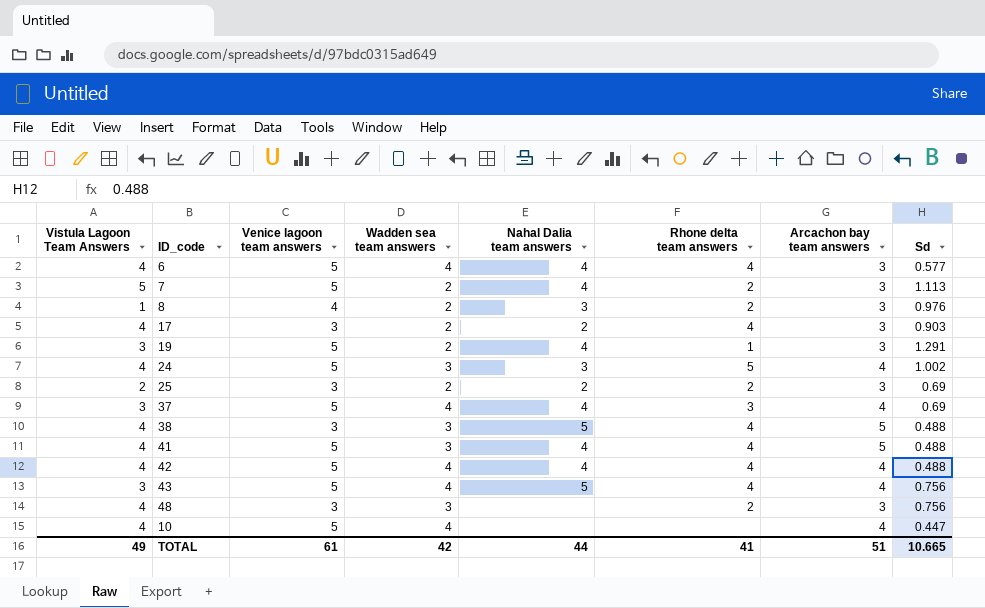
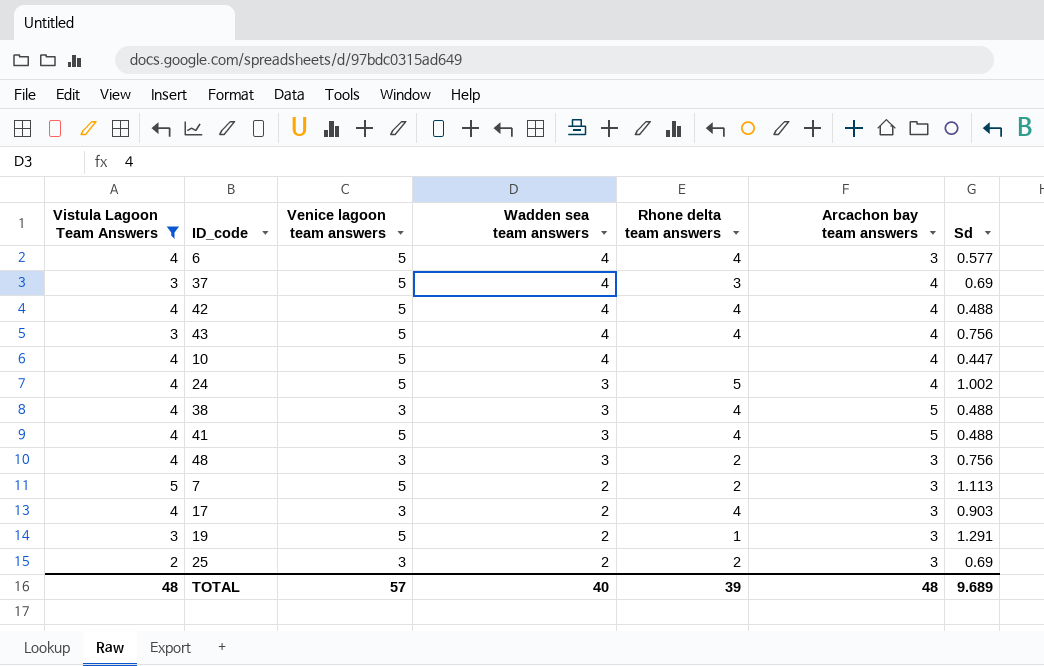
filter: none -> Vistula Lagoon Team Answers != 1
row order: none -> Wadden sea team answers descending
column Nahal Dalia team answers | position: 5 -> none
TOTAL | Vistula Lagoon Team Answers: 49 -> 48
TOTAL | Venice lagoon team answers: 61 -> 57
TOTAL | Wadden sea team answers: 42 -> 40
TOTAL | Rhone delta team answers: 41 -> 39
TOTAL | Arcachon bay team answers: 51 -> 48
TOTAL | Sd: 10.665 -> 9.689

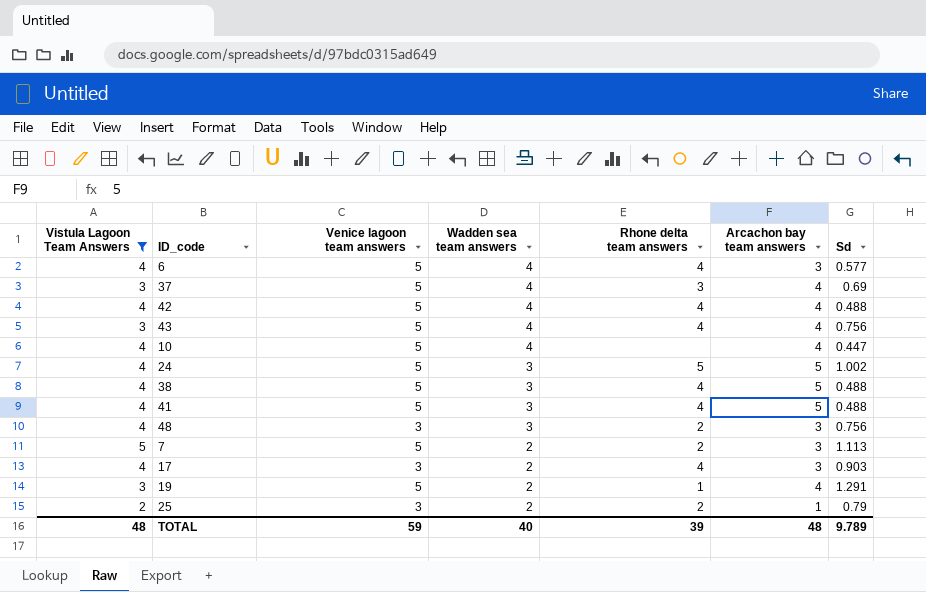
24 | Arcachon bay team answers: 4 -> 5
38 | Venice lagoon team answers: 3 -> 5
19 | Arcachon bay team answers: 3 -> 4
25 | Arcachon bay team answers: 3 -> 1
25 | Sd: 0.69 -> 0.79
TOTAL | Venice lagoon team answers: 57 -> 59
TOTAL | Sd: 9.689 -> 9.789

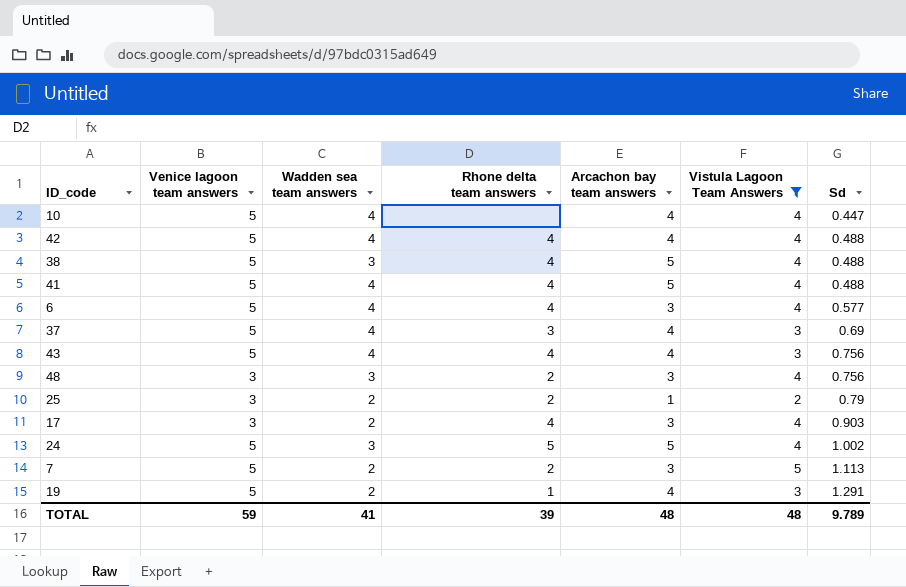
row order: Wadden sea team answers descending -> Sd ascending
column Vistula Lagoon Team Answers | position: 1 -> 6
41 | Wadden sea team answers: 3 -> 4
TOTAL | Wadden sea team answers: 40 -> 41

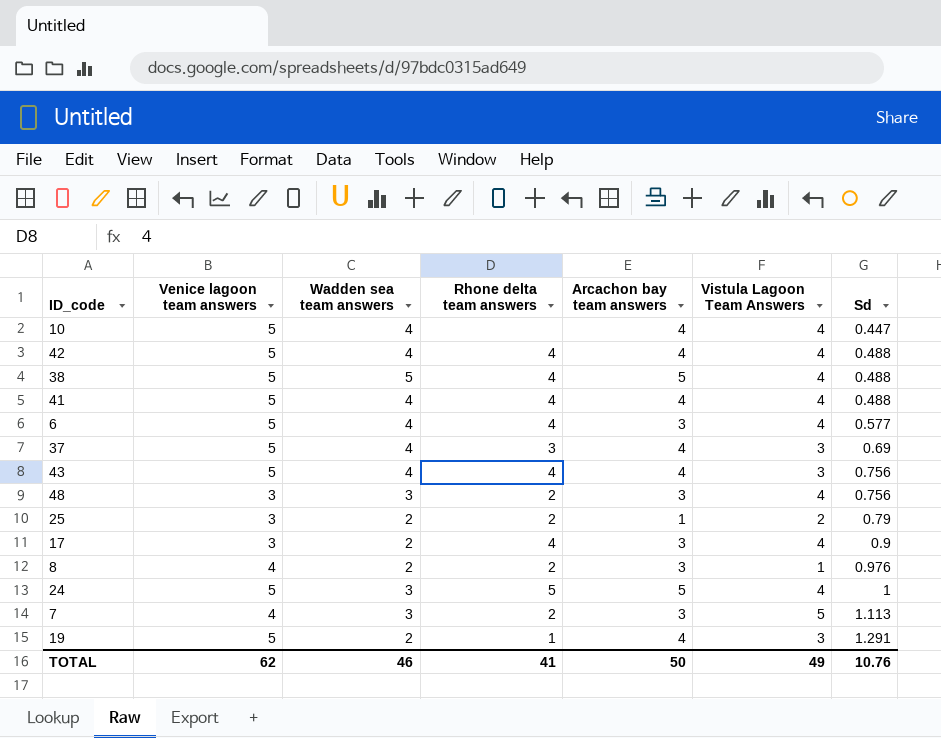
filter: Vistula Lagoon Team Answers != 1 -> none
38 | Wadden sea team answers: 3 -> 5
41 | Arcachon bay team answers: 5 -> 4
17 | Sd: 0.903 -> 0.9
24 | Sd: 1.002 -> 1
7 | Venice lagoon team answers: 5 -> 4
7 | Wadden sea team answers: 2 -> 3
TOTAL | Venice lagoon team answers: 59 -> 62
TOTAL | Wadden sea team answers: 41 -> 46
TOTAL | Rhone delta team answers: 39 -> 41
TOTAL | Arcachon bay team answers: 48 -> 50
TOTAL | Vistula Lagoon Team Answers: 48 -> 49
TOTAL | Sd: 9.789 -> 10.76

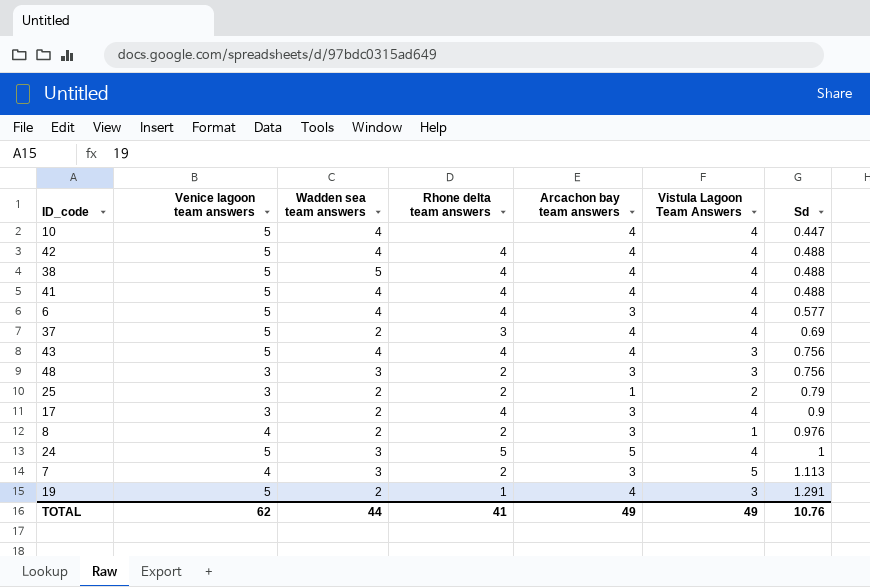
38 | Arcachon bay team answers: 5 -> 4
37 | Wadden sea team answers: 4 -> 2
37 | Vistula Lagoon Team Answers: 3 -> 4
48 | Vistula Lagoon Team Answers: 4 -> 3
TOTAL | Wadden sea team answers: 46 -> 44
TOTAL | Arcachon bay team answers: 50 -> 49

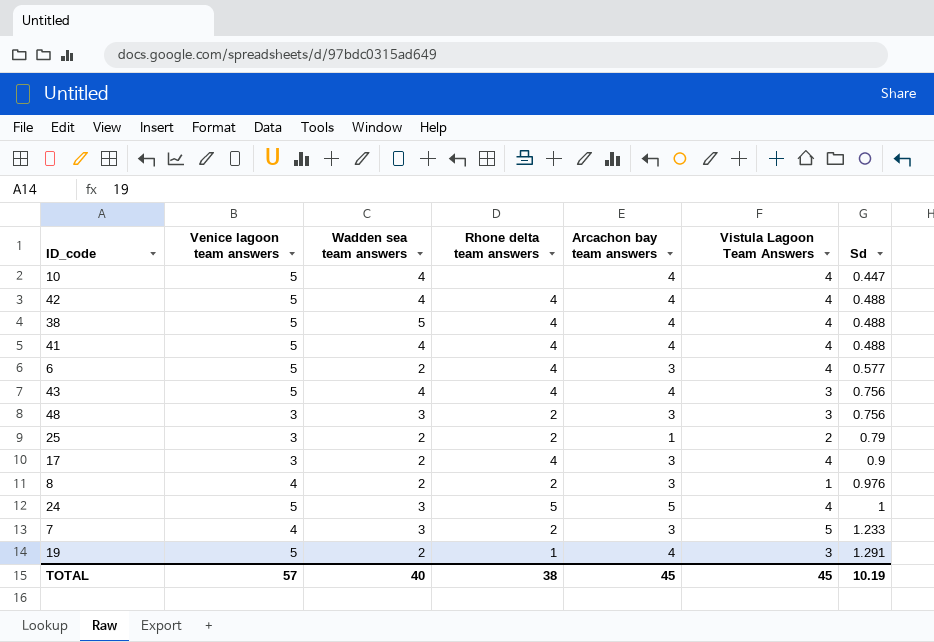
row 37: 5 | 2 | 3 | 4 | 4 | 0.69 -> none
6 | Wadden sea team answers: 4 -> 2
7 | Sd: 1.113 -> 1.233
TOTAL | Venice lagoon team answers: 62 -> 57
TOTAL | Wadden sea team answers: 44 -> 40
TOTAL | Rhone delta team answers: 41 -> 38
TOTAL | Arcachon bay team answers: 49 -> 45
TOTAL | Vistula Lagoon Team Answers: 49 -> 45
TOTAL | Sd: 10.76 -> 10.19

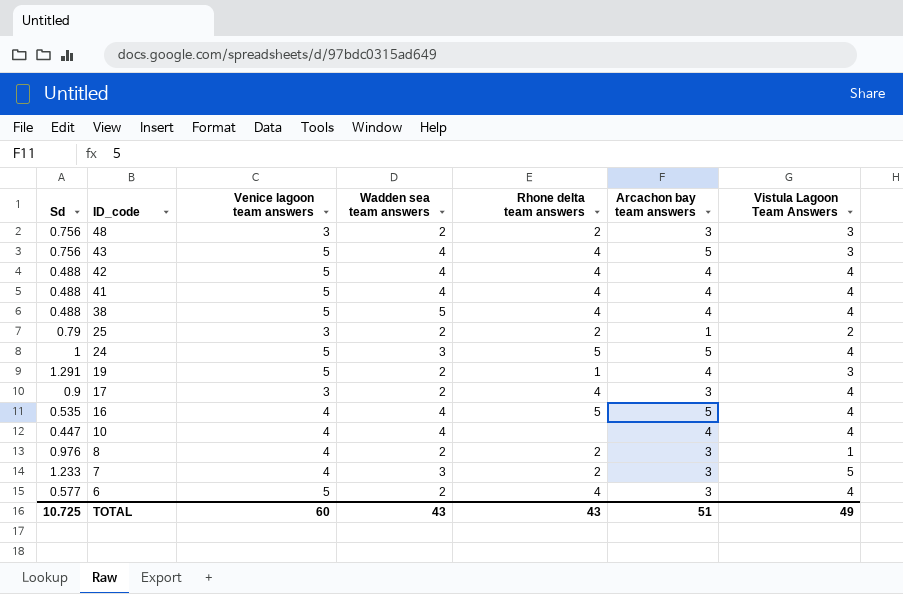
row order: Sd ascending -> ID_code descending
column Sd | position: 7 -> 1
48 | Wadden sea team answers: 3 -> 2
43 | Arcachon bay team answers: 4 -> 5
row 16: none -> 0.535 | 4 | 4 | 5 | 5 | 4
10 | Venice lagoon team answers: 5 -> 4
TOTAL | Sd: 10.19 -> 10.725
TOTAL | Venice lagoon team answers: 57 -> 60
TOTAL | Wadden sea team answers: 40 -> 43
TOTAL | Rhone delta team answers: 38 -> 43
TOTAL | Arcachon bay team answers: 45 -> 51
TOTAL | Vistula Lagoon Team Answers: 45 -> 49

